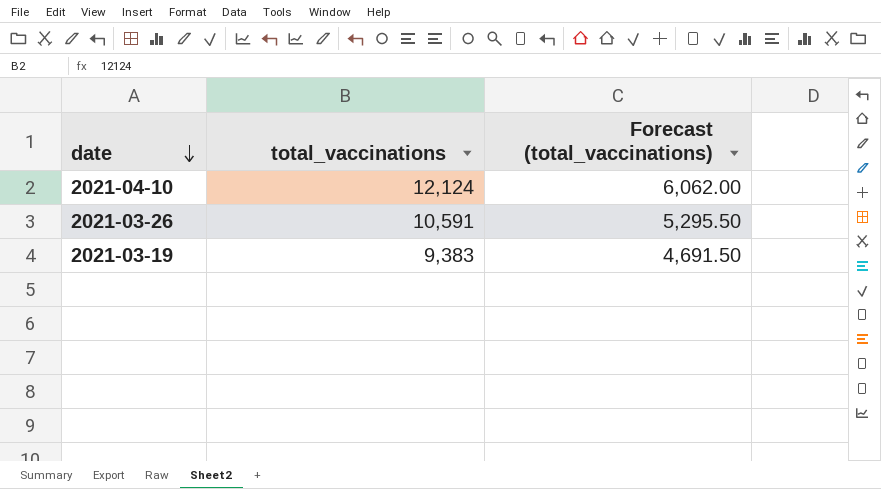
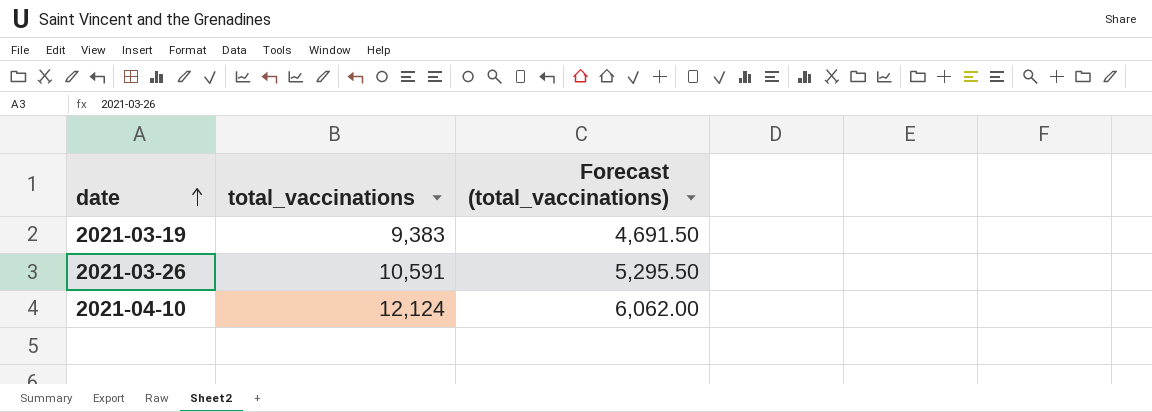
row order: date descending -> date ascending

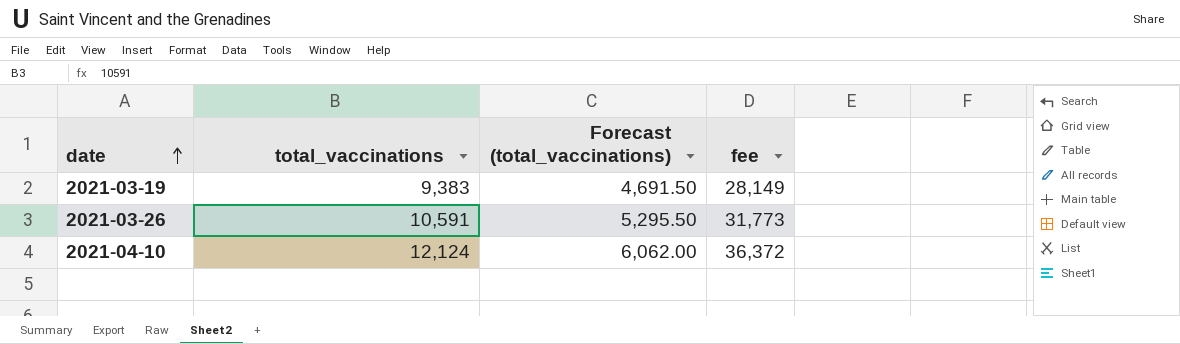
column fee | formula: none -> [total_vaccinations] * 3

